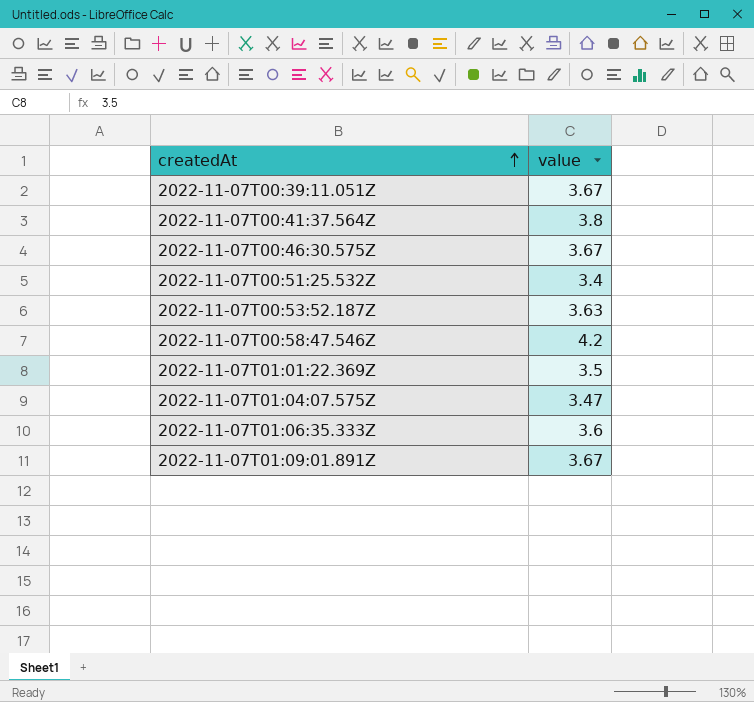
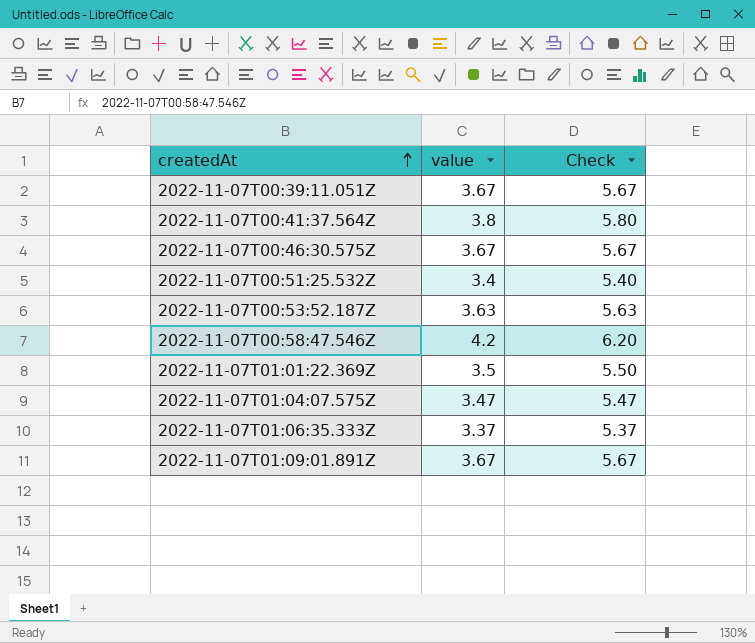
column Check | formula: none -> [value] + 2
2022-11-07T01:06:35.333Z | value: 3.6 -> 3.37

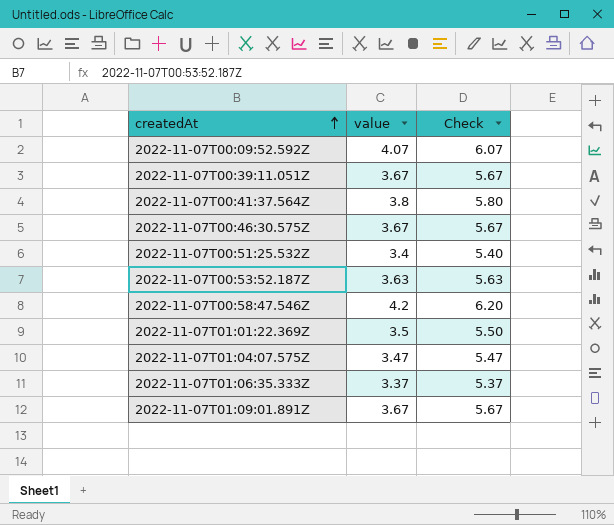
row 2022-11-07T00:09:52.592Z: none -> 4.07 | 6.07

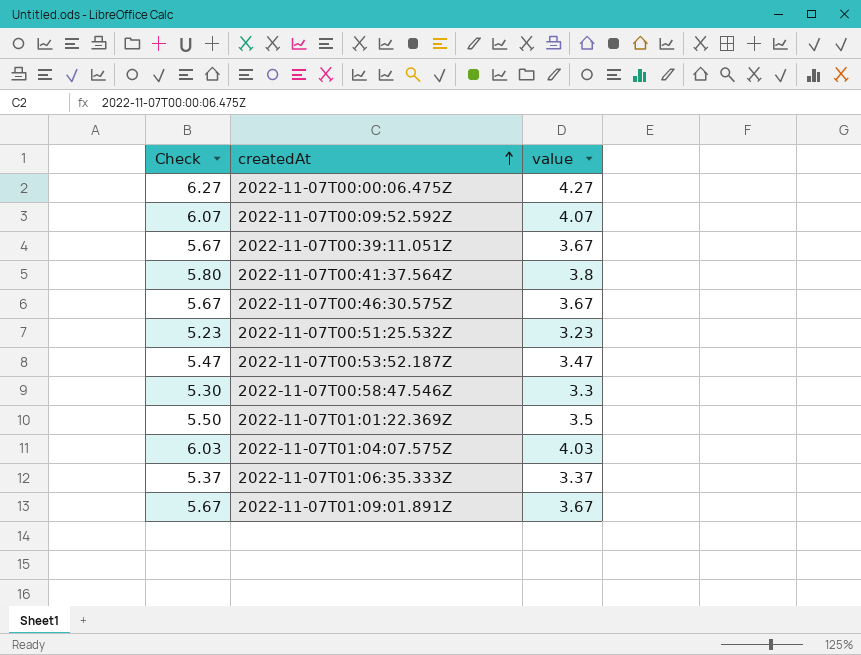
column Check | position: 3 -> 1
row 2022-11-07T00:00:06.475Z: none -> 6.27 | 4.27
2022-11-07T00:51:25.532Z | Check: 5.40 -> 5.23
2022-11-07T00:51:25.532Z | value: 3.4 -> 3.23
2022-11-07T00:53:52.187Z | Check: 5.63 -> 5.47
2022-11-07T00:53:52.187Z | value: 3.63 -> 3.47
2022-11-07T00:58:47.546Z | Check: 6.20 -> 5.30
2022-11-07T00:58:47.546Z | value: 4.2 -> 3.3
2022-11-07T01:04:07.575Z | Check: 5.47 -> 6.03
2022-11-07T01:04:07.575Z | value: 3.47 -> 4.03

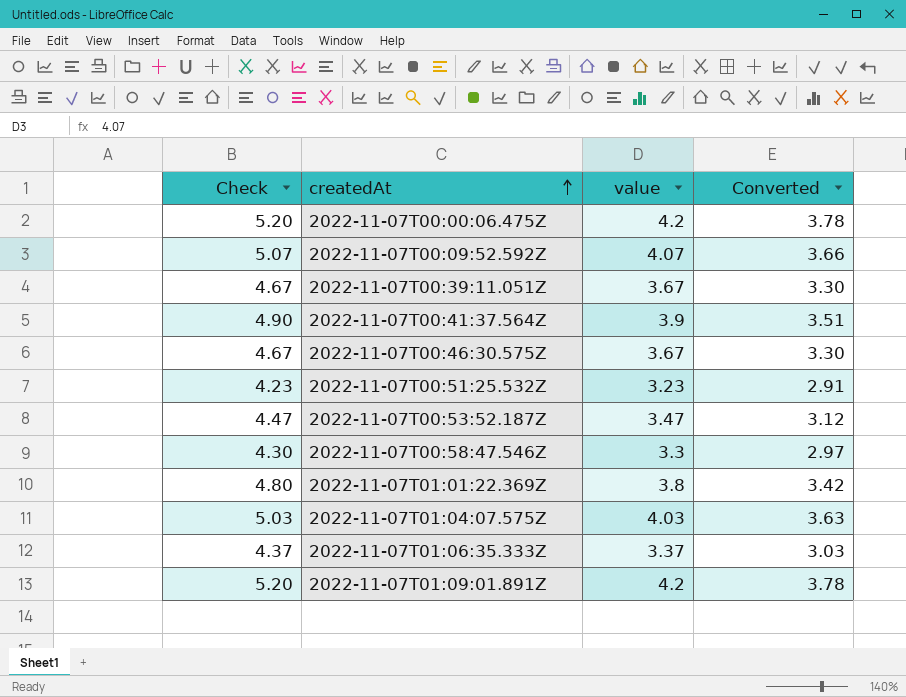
column Check | formula: [value] + 2 -> [value] + 1
column Converted | formula: none -> [value] * 0.9
2022-11-07T00:00:06.475Z | value: 4.27 -> 4.2
2022-11-07T00:41:37.564Z | value: 3.8 -> 3.9
2022-11-07T01:01:22.369Z | value: 3.5 -> 3.8
2022-11-07T01:09:01.891Z | value: 3.67 -> 4.2

